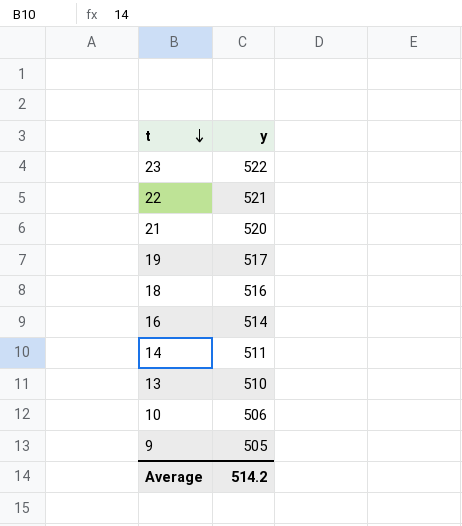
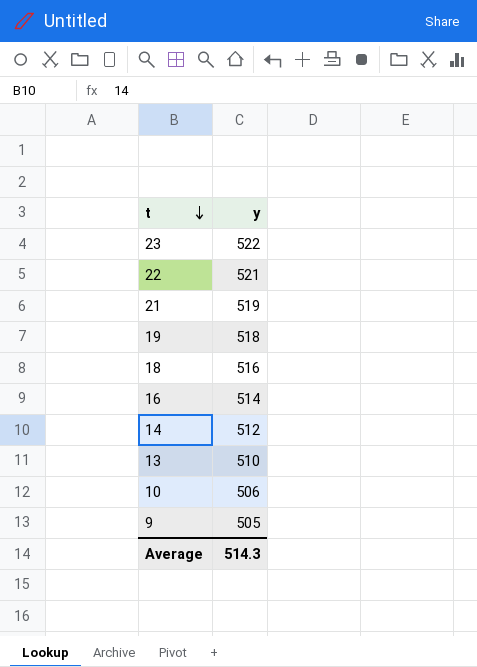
21 | y: 520 -> 519
19 | y: 517 -> 518
14 | y: 511 -> 512
Average | y: 514.2 -> 514.3

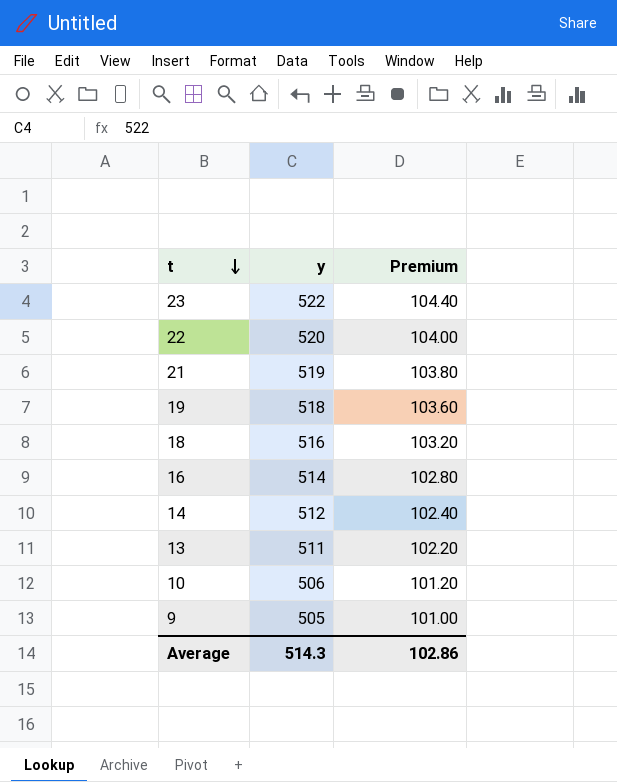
column Premium | formula: none -> [y] * 0.2
22 | y: 521 -> 520
13 | y: 510 -> 511

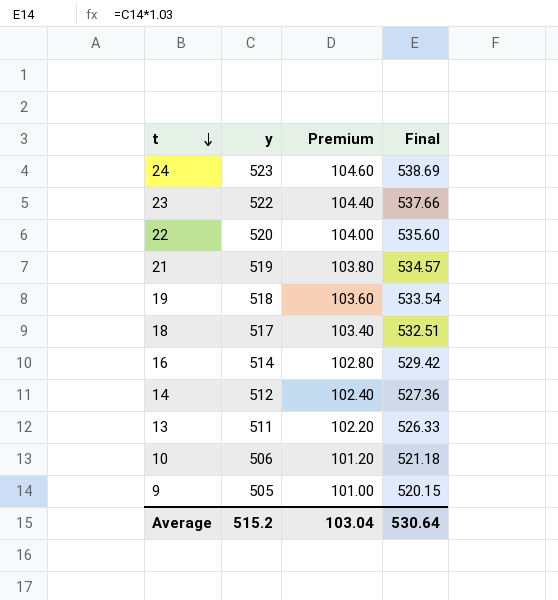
column Final | formula: none -> [y] * 1.03
row 24: none -> 523 | 104.60 | 538.69
18 | y: 516 -> 517
18 | Premium: 103.20 -> 103.40
Average | y: 514.3 -> 515.2
Average | Premium: 102.86 -> 103.04

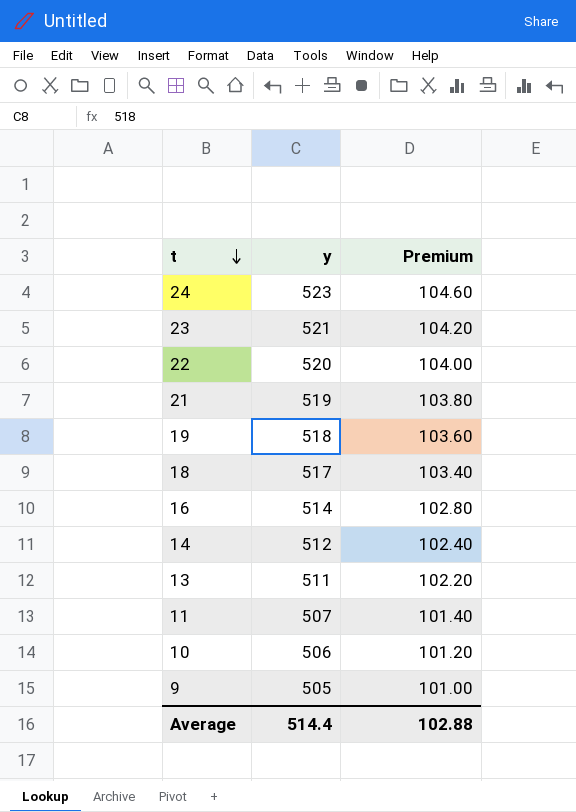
column Final | formula: [y] * 1.03 -> none
23 | y: 522 -> 521
23 | Premium: 104.40 -> 104.20
row 11: none -> 507 | 101.40
Average | y: 515.2 -> 514.4
Average | Premium: 103.04 -> 102.88

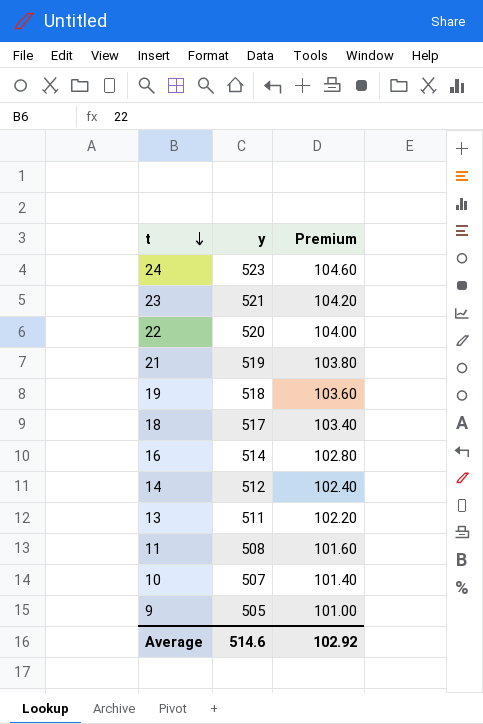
11 | y: 507 -> 508
11 | Premium: 101.40 -> 101.60
10 | y: 506 -> 507
10 | Premium: 101.20 -> 101.40
Average | y: 514.4 -> 514.6
Average | Premium: 102.88 -> 102.92

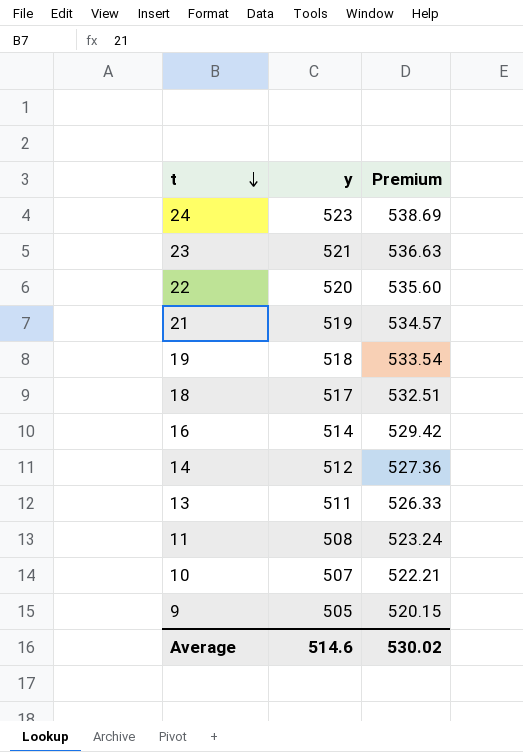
column Premium | formula: [y] * 0.2 -> [y] * 1.03
Average | Premium: 102.92 -> 530.02

